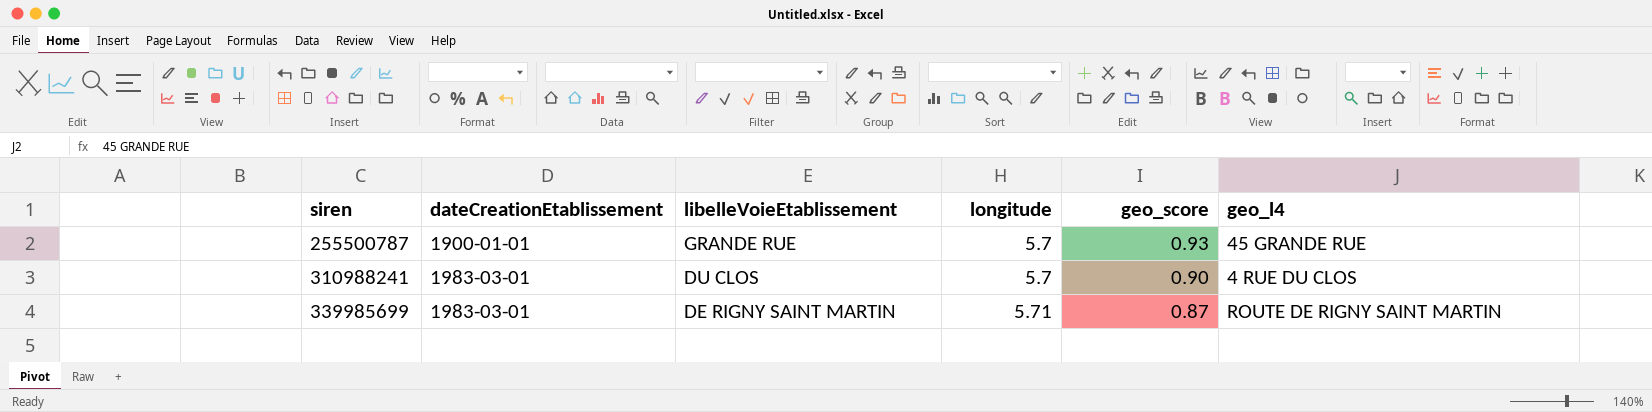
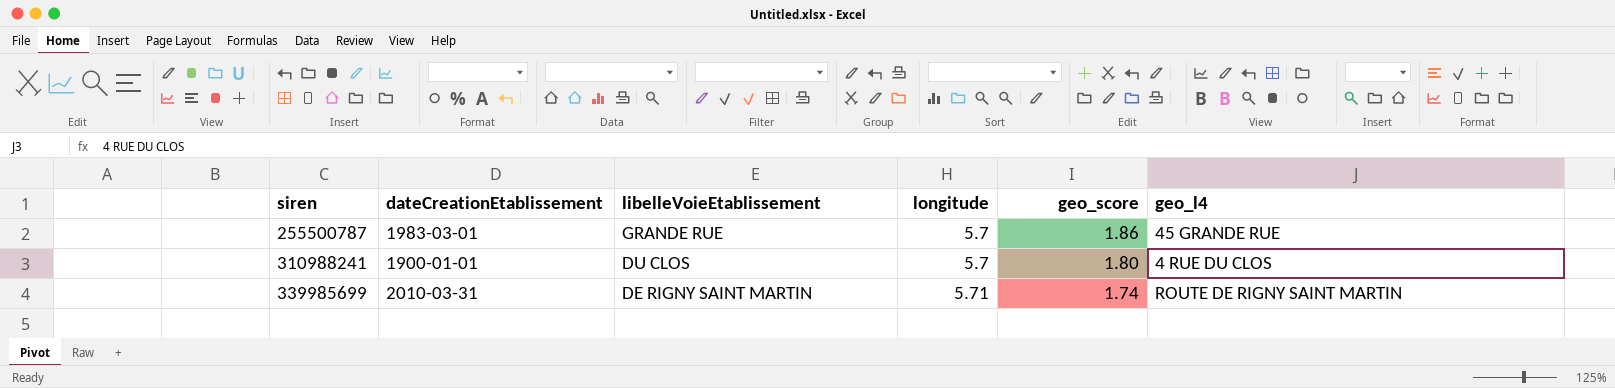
255500787 | dateCreationEtablissement: 1900-01-01 -> 1983-03-01
255500787 | geo_score: 0.93 -> 1.86
310988241 | dateCreationEtablissement: 1983-03-01 -> 1900-01-01
310988241 | geo_score: 0.90 -> 1.80
339985699 | dateCreationEtablissement: 1983-03-01 -> 2010-03-31
339985699 | geo_score: 0.87 -> 1.74

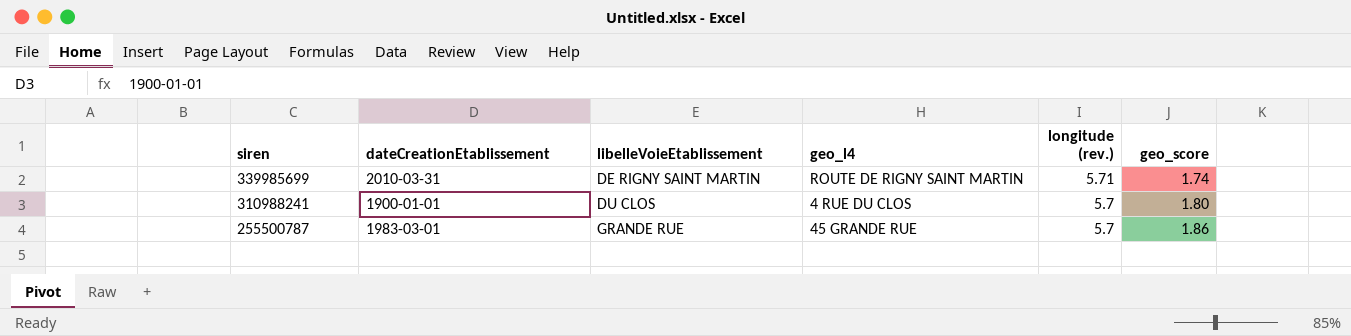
row order: siren ascending -> siren descending
column geo_l4 | position: 6 -> 4
column name: longitude -> longitude (rev.)

